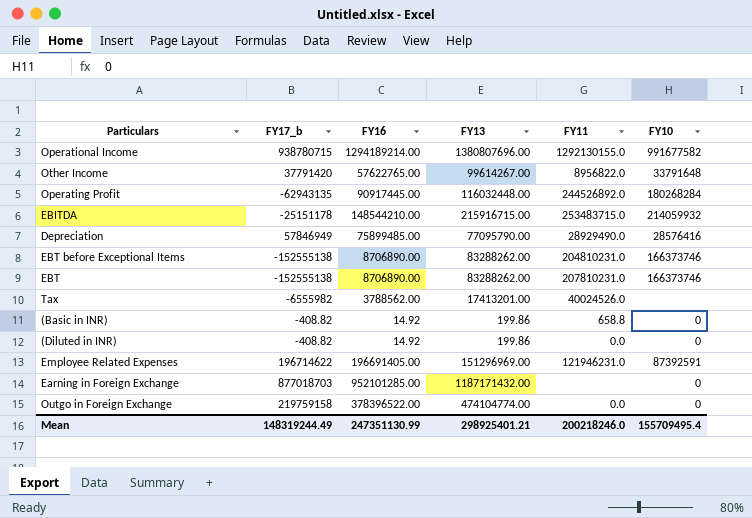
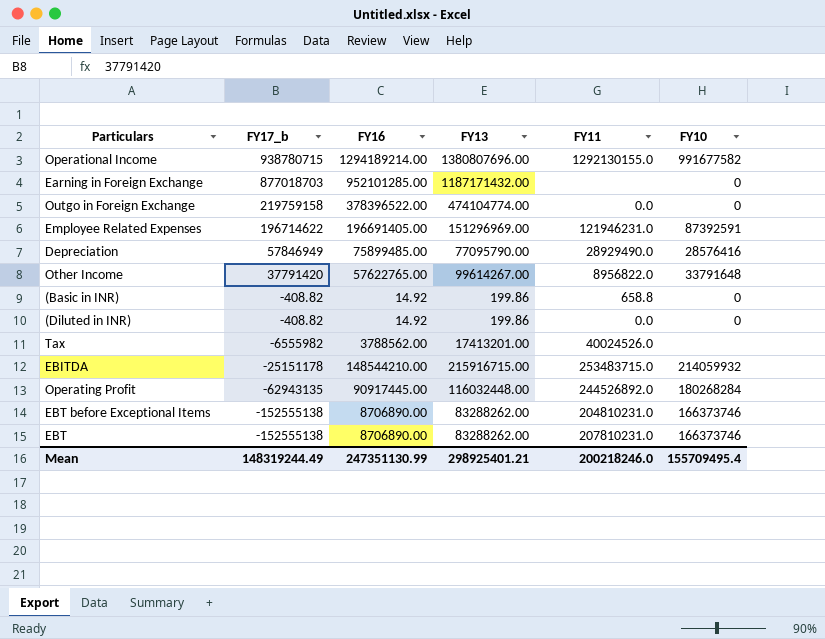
row order: none -> FY17_b descending

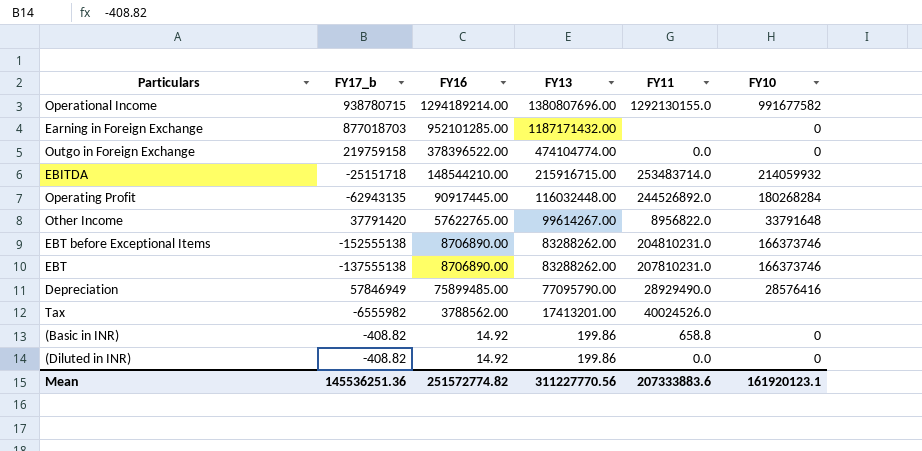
row order: FY17_b descending -> FY13 descending
row Employee Related Expenses: 196714622 | 196691405.00 | 151296969.00 | 121946231.0 | 87392591 -> none
EBITDA | FY17_b: -25151178 -> -25151718
EBITDA | FY11: 253483715.0 -> 253483714.0
EBT | FY17_b: -152555138 -> -137555138
Mean | FY17_b: 148319244.49 -> 145536251.36
Mean | FY16: 247351130.99 -> 251572774.82
Mean | FY13: 298925401.21 -> 311227770.56
Mean | FY11: 200218246.0 -> 207333883.6
Mean | FY10: 155709495.4 -> 161920123.1

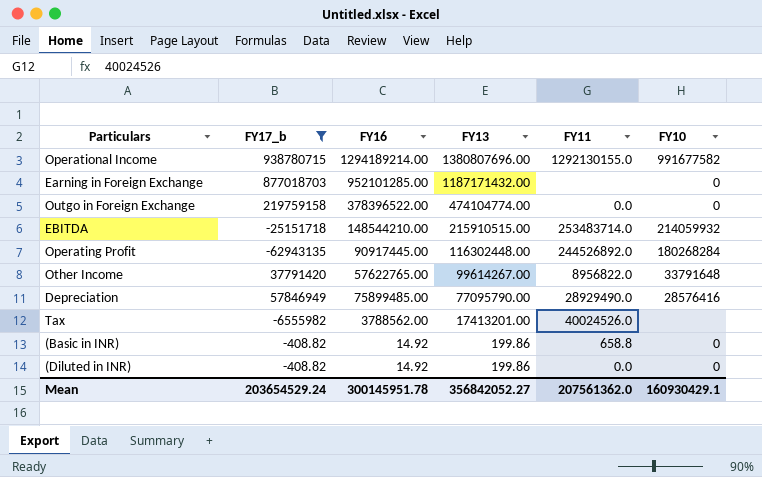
filter: none -> FY17_b >= -62943135
EBITDA | FY13: 215916715.00 -> 215910515.00
Operating Profit | FY13: 116032448.00 -> 116302448.00
Mean | FY17_b: 145536251.36 -> 203654529.24
Mean | FY16: 251572774.82 -> 300145951.78
Mean | FY13: 311227770.56 -> 356842052.27
Mean | FY11: 207333883.6 -> 207561362.0
Mean | FY10: 161920123.1 -> 160930429.1

